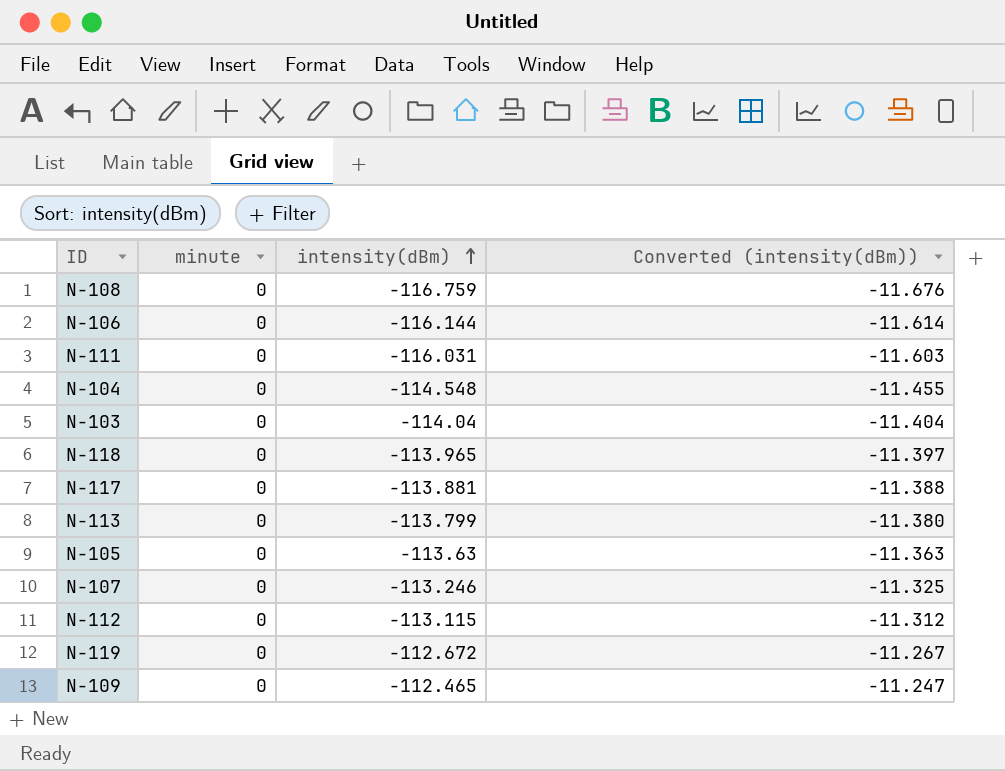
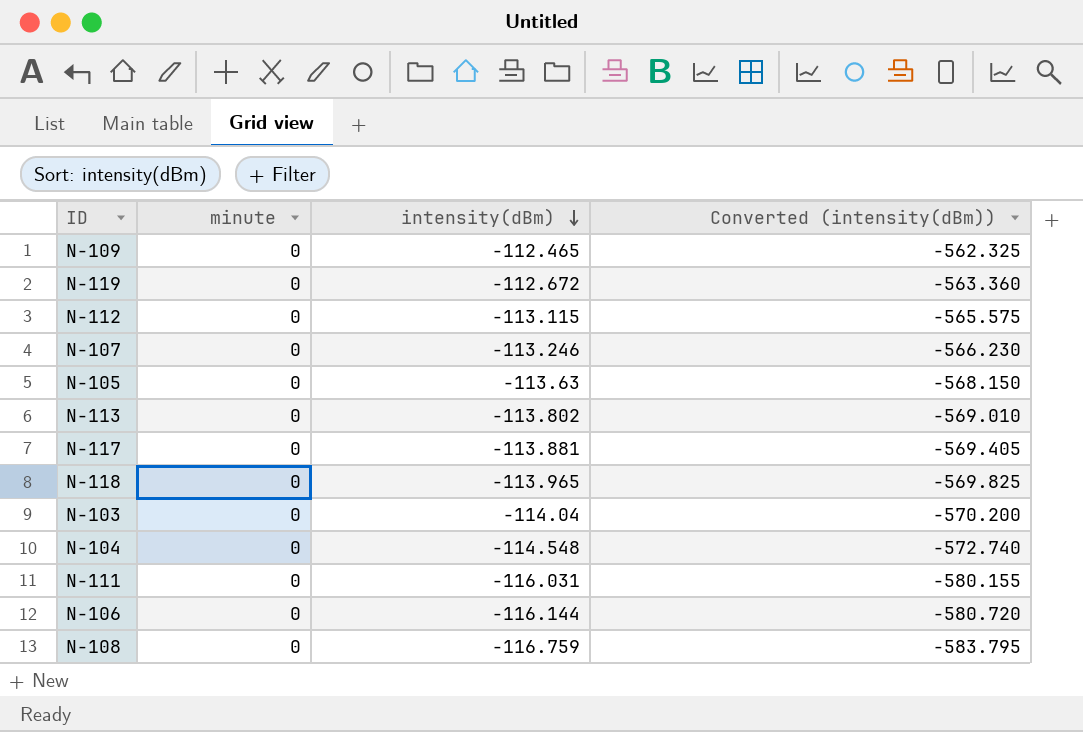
row order: intensity(dBm) ascending -> intensity(dBm) descending
column Converted (intensity(dBm)) | formula: [intensity(dBm)] * 0.1 -> [intensity(dBm)] * 5
N-113 | intensity(dBm): -113.799 -> -113.802

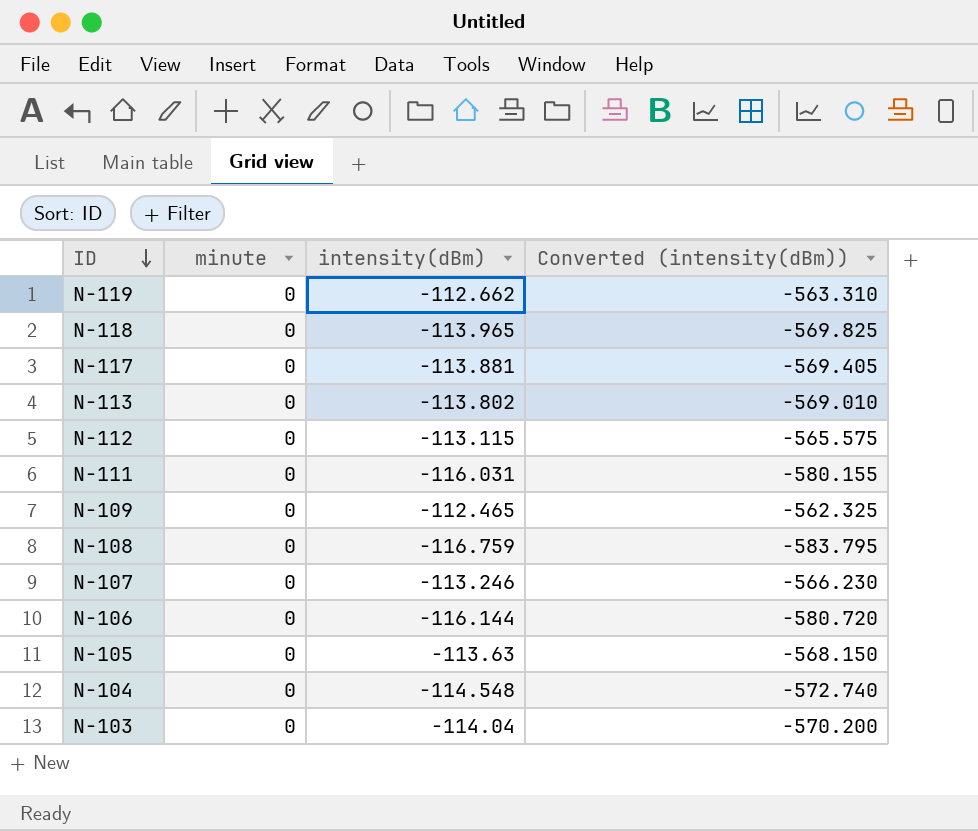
row order: intensity(dBm) descending -> ID descending
N-119 | intensity(dBm): -112.672 -> -112.662
N-119 | Converted (intensity(dBm)): -563.360 -> -563.310

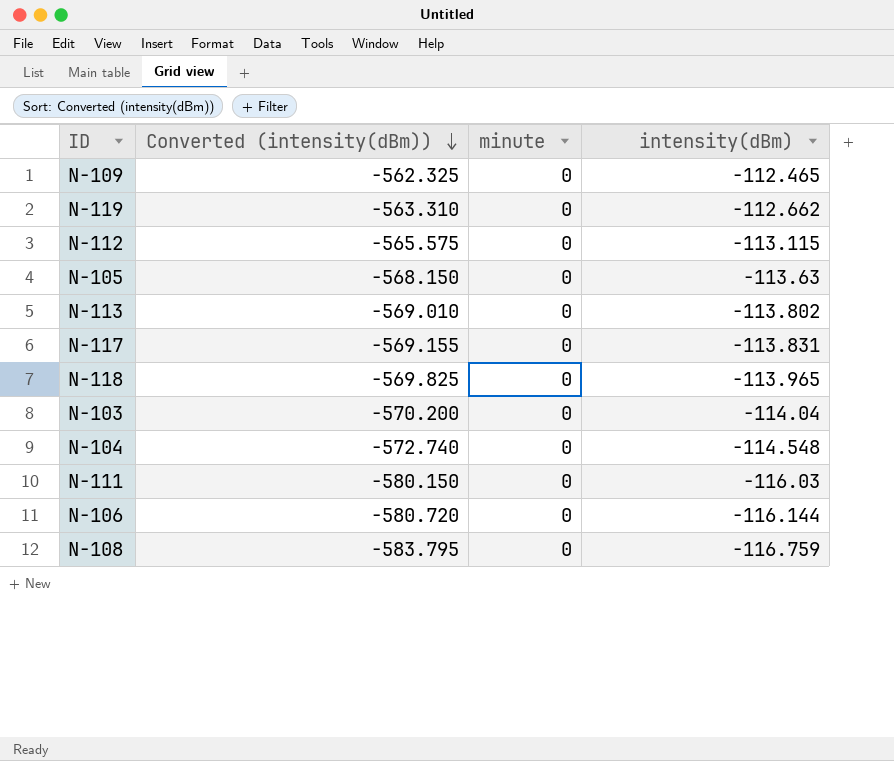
row order: ID descending -> Converted (intensity(dBm)) descending
column Converted (intensity(dBm)) | position: 4 -> 2
row N-107: 0 | -113.246 | -566.230 -> none
N-117 | Converted (intensity(dBm)): -569.405 -> -569.155
N-117 | intensity(dBm): -113.881 -> -113.831
N-111 | Converted (intensity(dBm)): -580.155 -> -580.150
N-111 | intensity(dBm): -116.031 -> -116.03

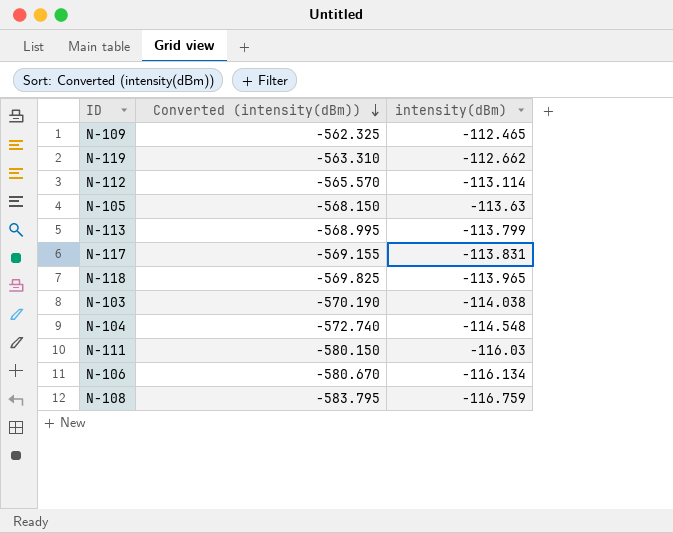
column minute | position: 3 -> none
N-112 | Converted (intensity(dBm)): -565.575 -> -565.570
N-112 | intensity(dBm): -113.115 -> -113.114
N-113 | Converted (intensity(dBm)): -569.010 -> -568.995
N-113 | intensity(dBm): -113.802 -> -113.799
N-103 | Converted (intensity(dBm)): -570.200 -> -570.190
N-103 | intensity(dBm): -114.04 -> -114.038
N-106 | Converted (intensity(dBm)): -580.720 -> -580.670
N-106 | intensity(dBm): -116.144 -> -116.134

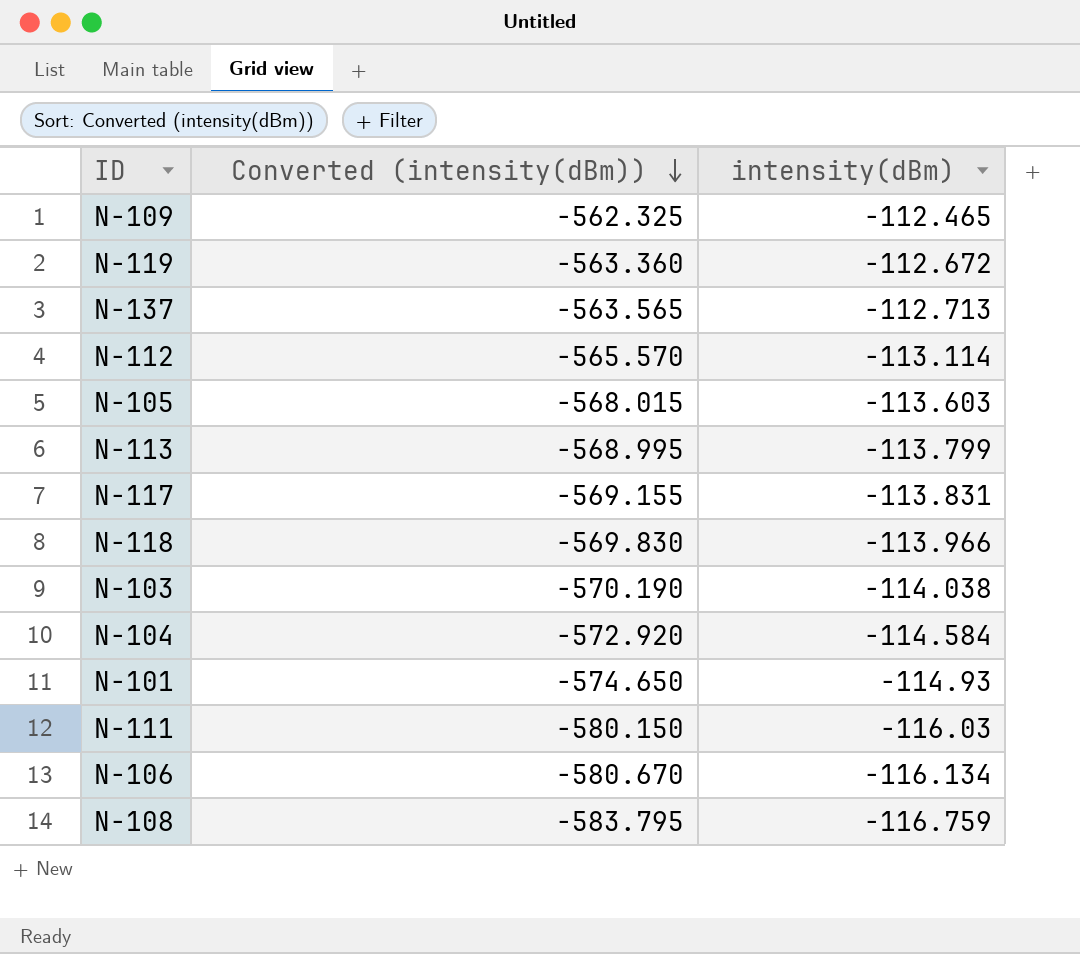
N-119 | Converted (intensity(dBm)): -563.310 -> -563.360
N-119 | intensity(dBm): -112.662 -> -112.672
row N-137: none -> -563.565 | -112.713
N-105 | Converted (intensity(dBm)): -568.150 -> -568.015
N-105 | intensity(dBm): -113.63 -> -113.603
N-118 | Converted (intensity(dBm)): -569.825 -> -569.830
N-118 | intensity(dBm): -113.965 -> -113.966
N-104 | Converted (intensity(dBm)): -572.740 -> -572.920
N-104 | intensity(dBm): -114.548 -> -114.584
row N-101: none -> -574.650 | -114.93

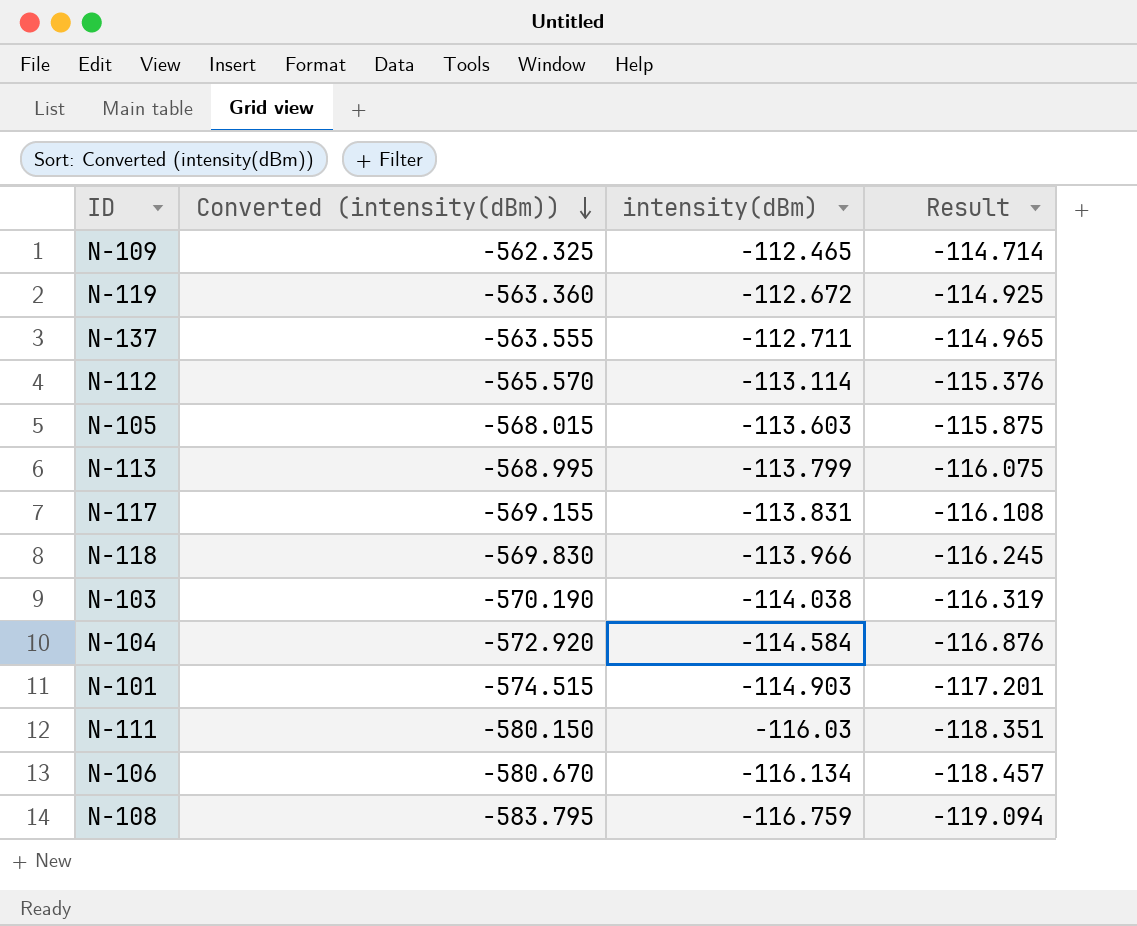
column Result | formula: none -> [intensity(dBm)] * 1.02
N-137 | Converted (intensity(dBm)): -563.565 -> -563.555
N-137 | intensity(dBm): -112.713 -> -112.711
N-101 | Converted (intensity(dBm)): -574.650 -> -574.515
N-101 | intensity(dBm): -114.93 -> -114.903

